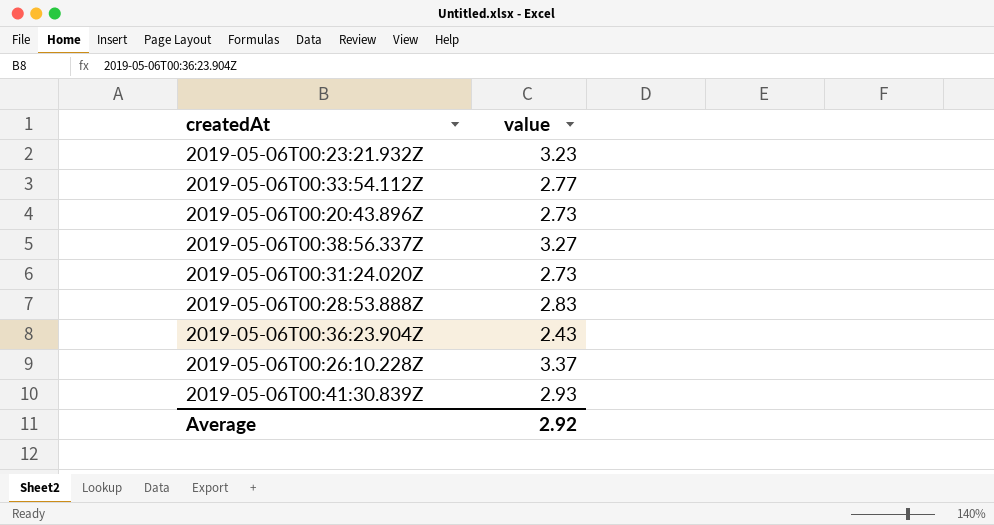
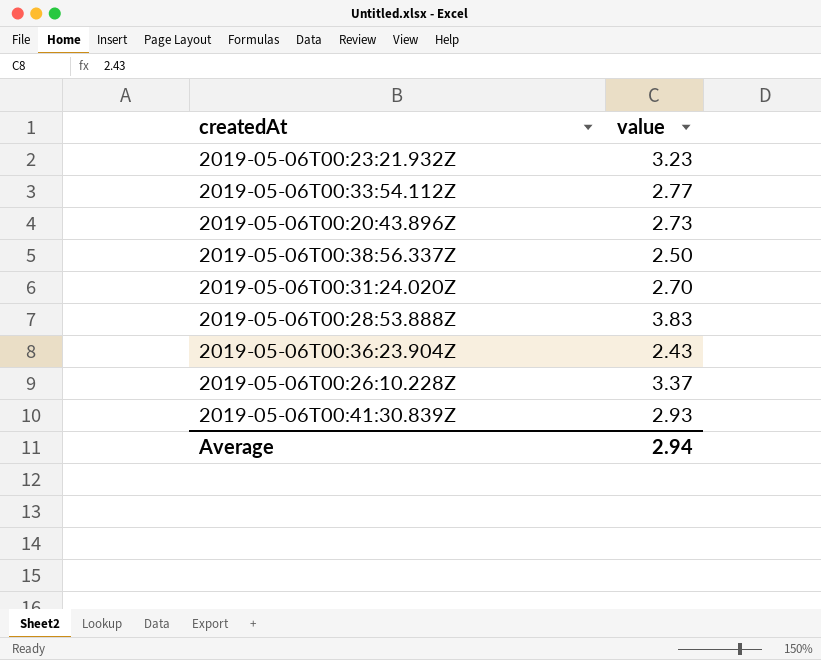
2019-05-06T00:38:56.337Z | value: 3.27 -> 2.50
2019-05-06T00:31:24.020Z | value: 2.73 -> 2.70
2019-05-06T00:28:53.888Z | value: 2.83 -> 3.83
Average | value: 2.92 -> 2.94

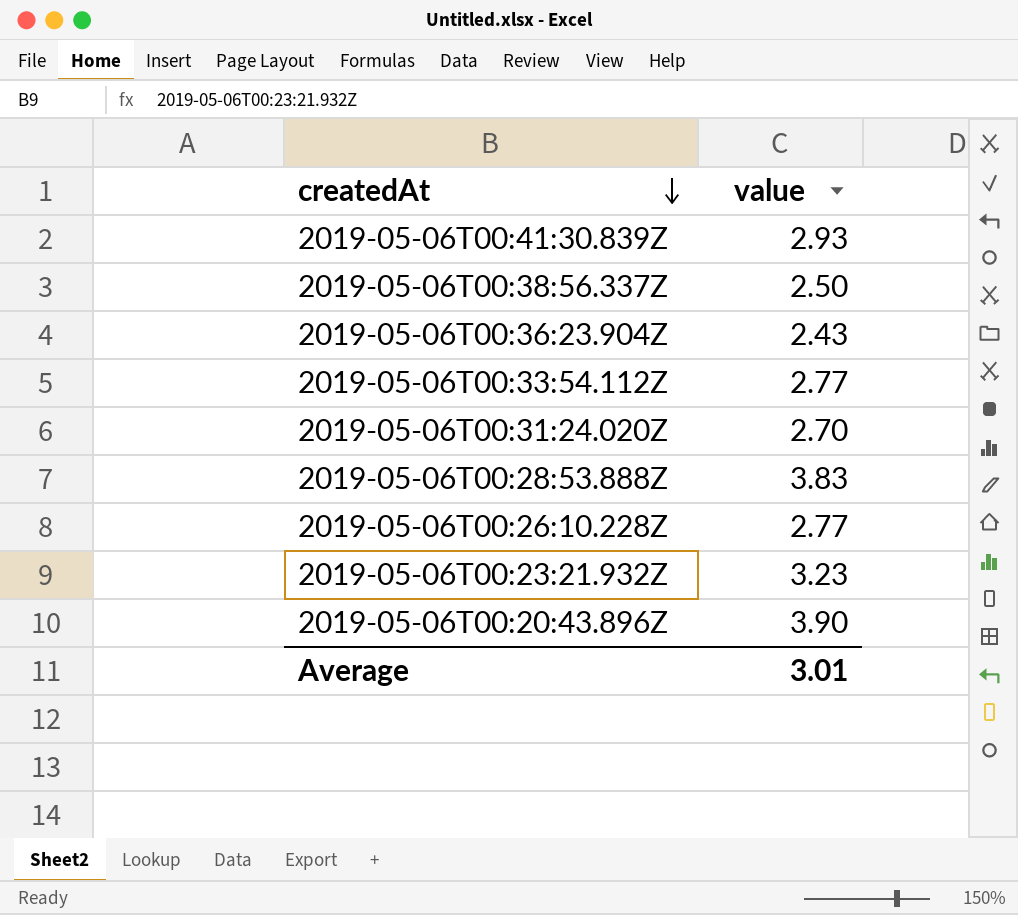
row order: none -> createdAt descending
2019-05-06T00:26:10.228Z | value: 3.37 -> 2.77
2019-05-06T00:20:43.896Z | value: 2.73 -> 3.90
Average | value: 2.94 -> 3.01

